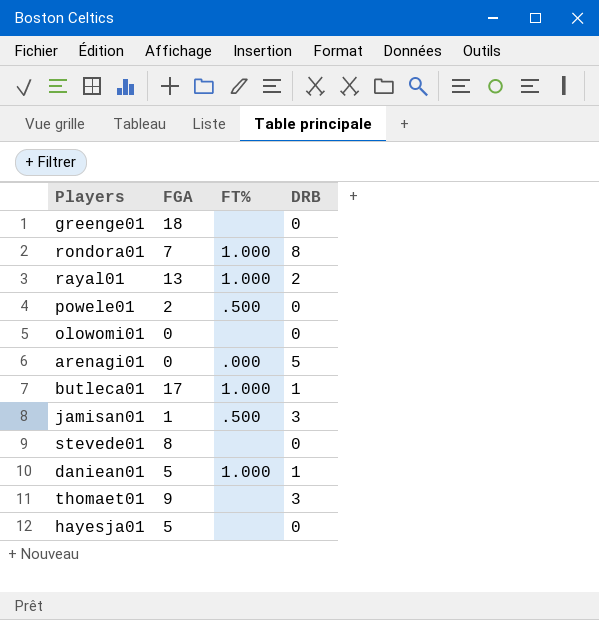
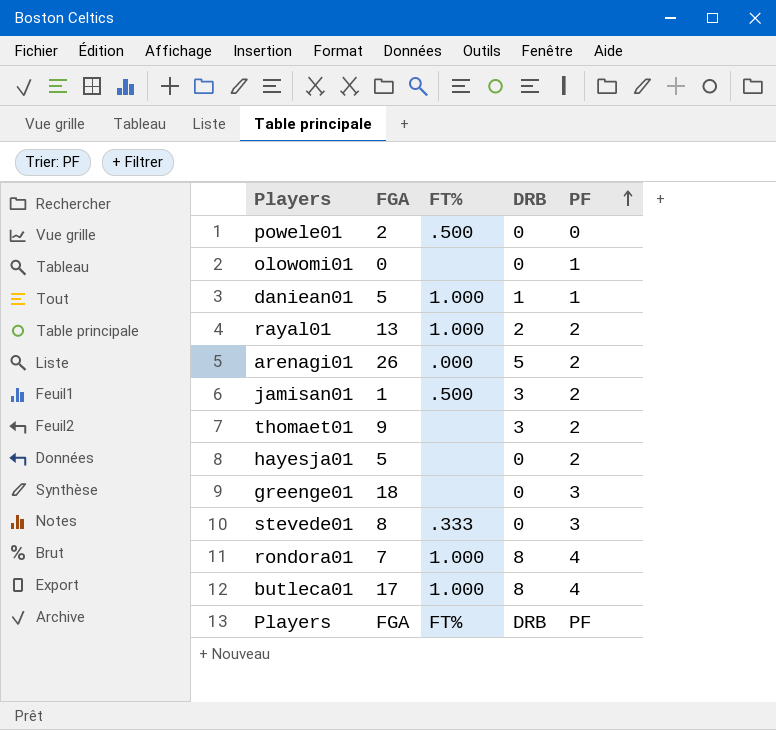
row order: none -> PF ascending
column PF | position: none -> 5
arenagi01 | FGA: 0 -> 26
stevede01 | FT%: none -> .333
butleca01 | DRB: 1 -> 8
row Players: none -> FGA | FT% | DRB | PF

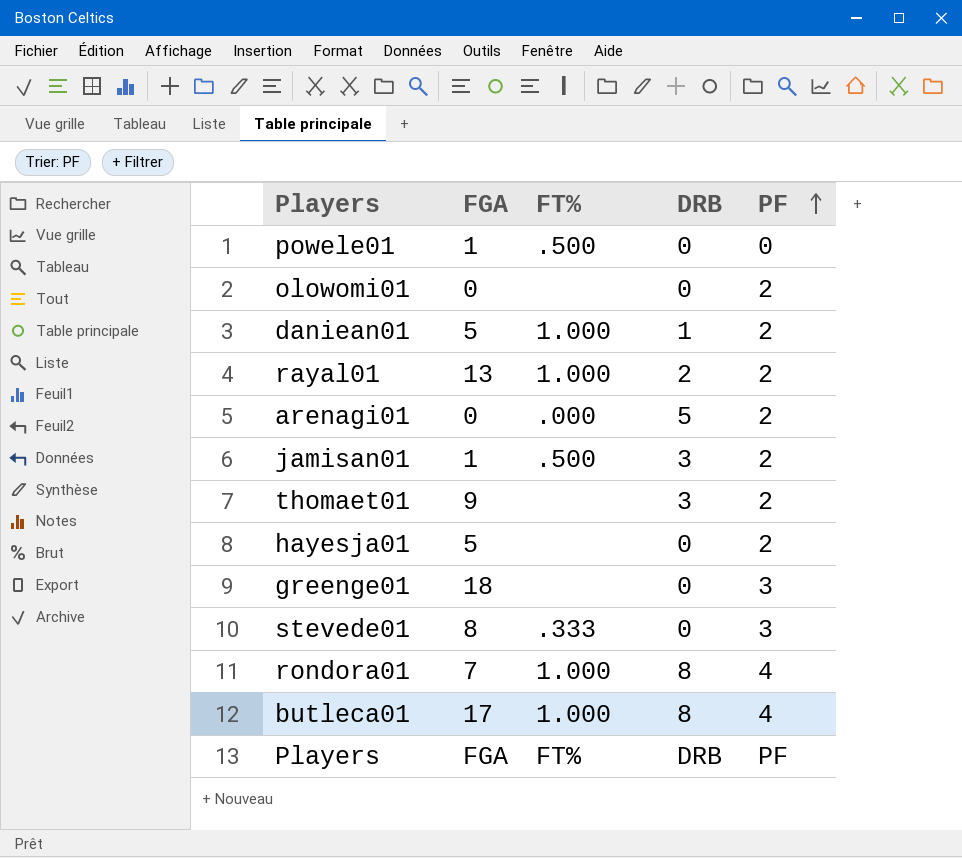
powele01 | FGA: 2 -> 1
olowomi01 | PF: 1 -> 2
daniean01 | PF: 1 -> 2
arenagi01 | FGA: 26 -> 0

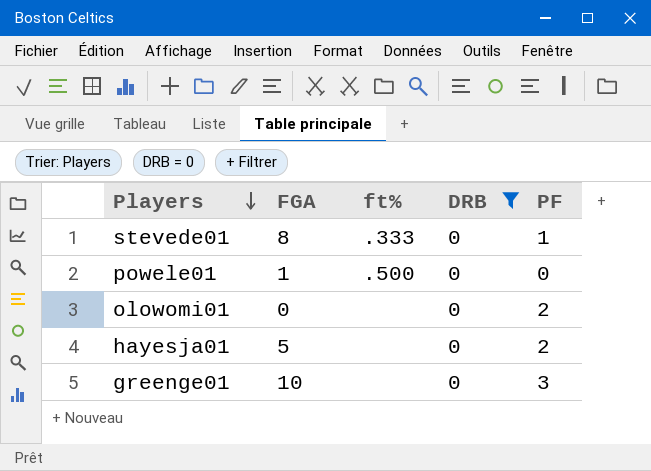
filter: none -> DRB = 0
row order: PF ascending -> Players descending
column name: FT% -> ft%
stevede01 | PF: 3 -> 1
greenge01 | FGA: 18 -> 10

